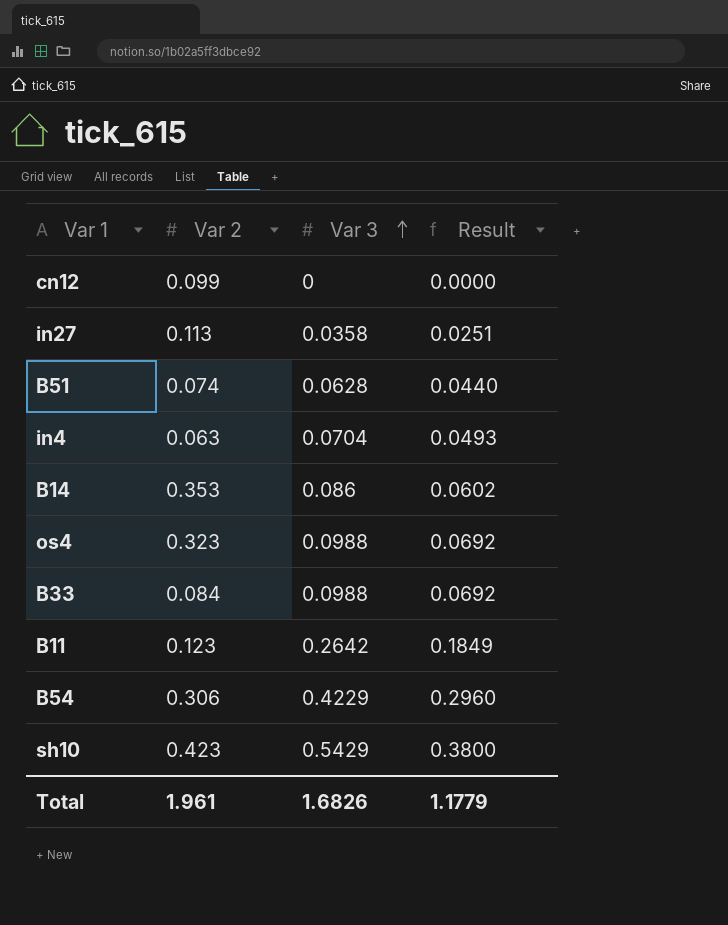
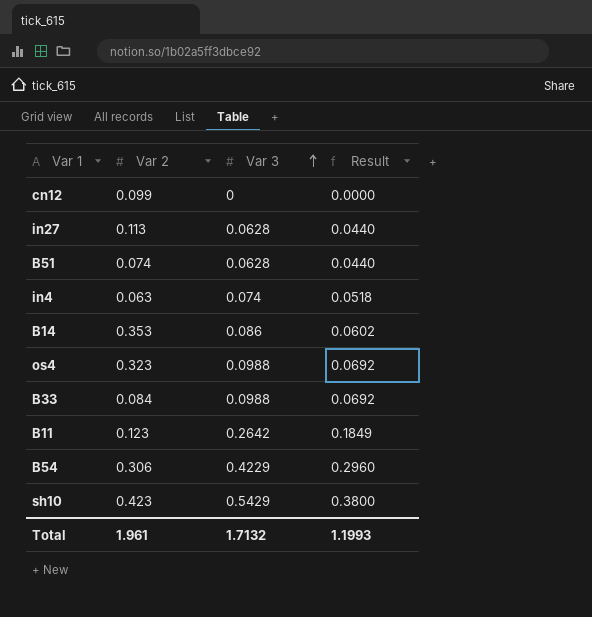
in27 | Var 3: 0.0358 -> 0.0628
in27 | Result: 0.0251 -> 0.0440
in4 | Var 3: 0.0704 -> 0.074
in4 | Result: 0.0493 -> 0.0518
Total | Var 3: 1.6826 -> 1.7132
Total | Result: 1.1779 -> 1.1993

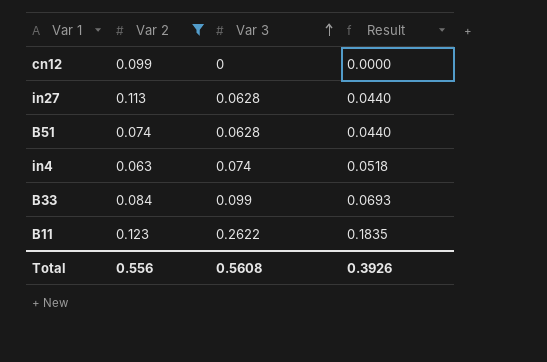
filter: none -> Var 2 <= 0.123
B33 | Var 3: 0.0988 -> 0.099
B33 | Result: 0.0692 -> 0.0693
B11 | Var 3: 0.2642 -> 0.2622
B11 | Result: 0.1849 -> 0.1835
Total | Var 2: 1.961 -> 0.556
Total | Var 3: 1.7132 -> 0.5608
Total | Result: 1.1993 -> 0.3926

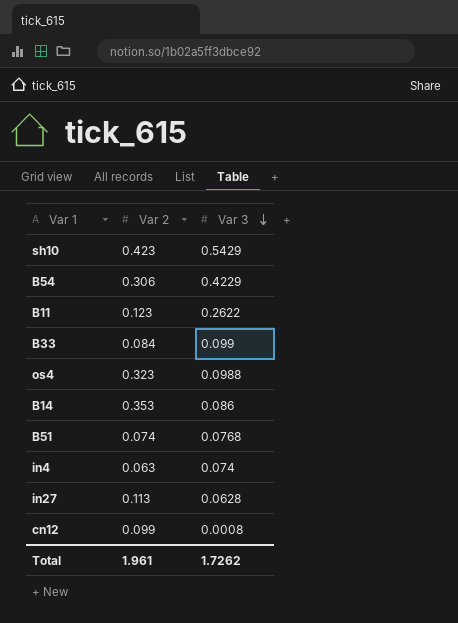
filter: Var 2 <= 0.123 -> none
row order: Var 3 ascending -> Var 3 descending
column Result | formula: [Var 3] * 0.7 -> none
B51 | Var 3: 0.0628 -> 0.0768
cn12 | Var 3: 0 -> 0.0008
Total | Var 2: 0.556 -> 1.961
Total | Var 3: 0.5608 -> 1.7262

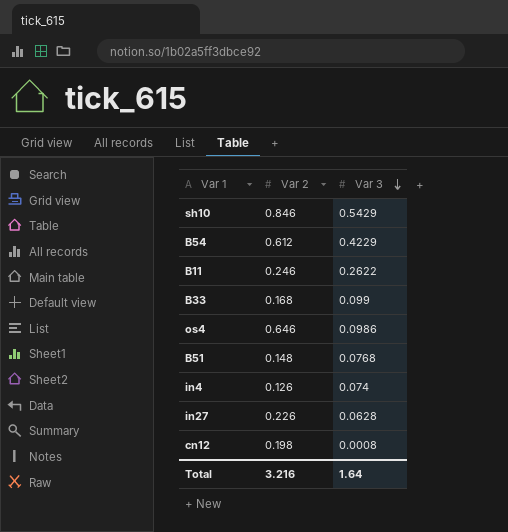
row B14: 0.353 | 0.086 -> none
sh10 | Var 2: 0.423 -> 0.846
B54 | Var 2: 0.306 -> 0.612
B11 | Var 2: 0.123 -> 0.246
B33 | Var 2: 0.084 -> 0.168
os4 | Var 2: 0.323 -> 0.646
os4 | Var 3: 0.0988 -> 0.0986
B51 | Var 2: 0.074 -> 0.148
in4 | Var 2: 0.063 -> 0.126
in27 | Var 2: 0.113 -> 0.226
cn12 | Var 2: 0.099 -> 0.198
Total | Var 2: 1.961 -> 3.216
Total | Var 3: 1.7262 -> 1.64

